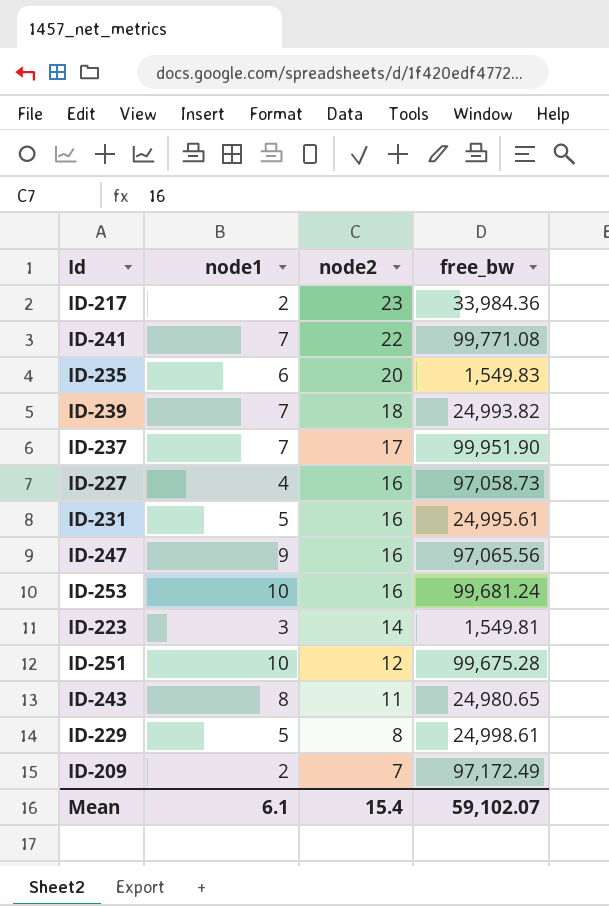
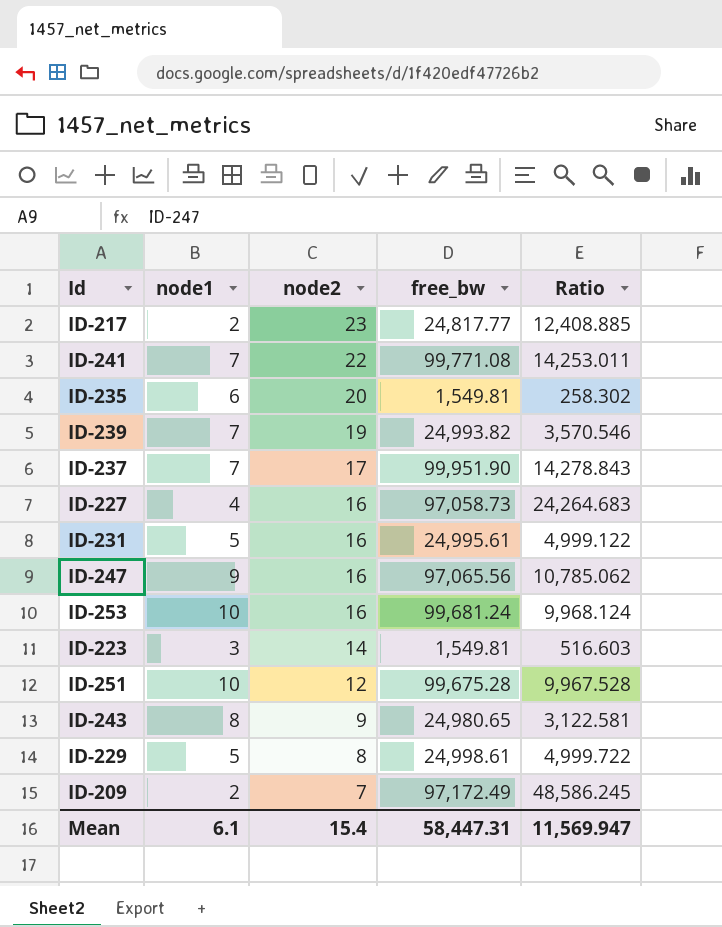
column Ratio | formula: none -> [free_bw] / [node1]
ID-217 | free_bw: 33,984.36 -> 24,817.77
ID-235 | free_bw: 1,549.83 -> 1,549.81
ID-239 | node2: 18 -> 19
ID-243 | node2: 11 -> 9
Mean | free_bw: 59,102.07 -> 58,447.31

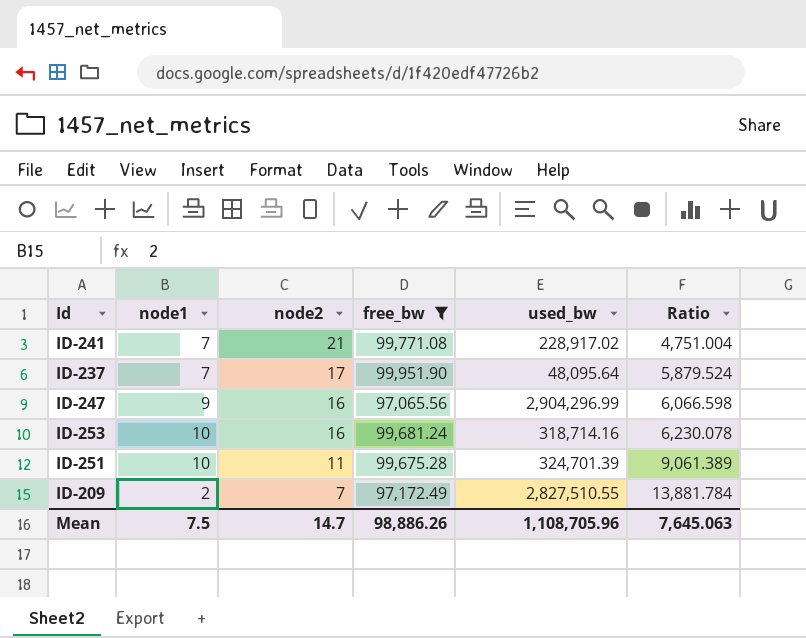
filter: none -> free_bw >= 97,065.56
column used_bw | position: none -> 5
column Ratio | formula: [free_bw] / [node1] -> [free_bw] / [node2]
ID-241 | node2: 22 -> 21
ID-251 | node2: 12 -> 11
Mean | node1: 6.1 -> 7.5
Mean | node2: 15.4 -> 14.7
Mean | free_bw: 58,447.31 -> 98,886.26
Mean | Ratio: 11,569.947 -> 7,645.063

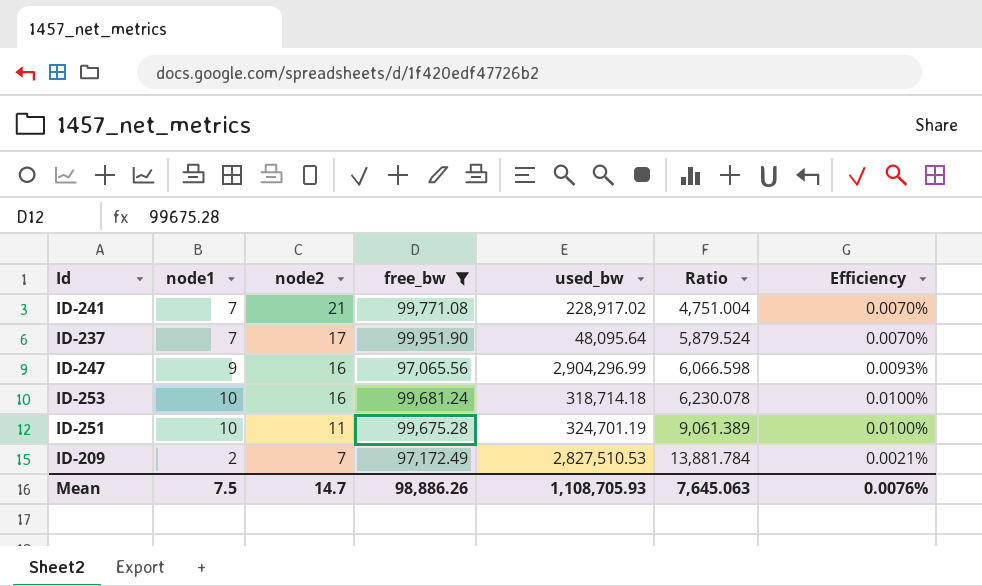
column Efficiency | formula: none -> [node1] / [free_bw]
ID-253 | used_bw: 318,714.16 -> 318,714.18
ID-251 | used_bw: 324,701.39 -> 324,701.19
ID-209 | used_bw: 2,827,510.55 -> 2,827,510.53
Mean | used_bw: 1,108,705.96 -> 1,108,705.93

